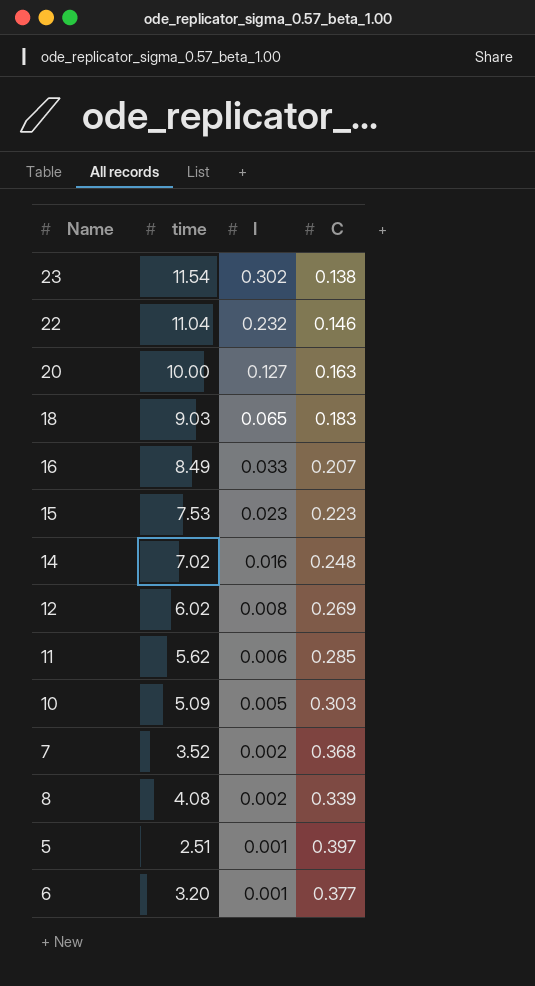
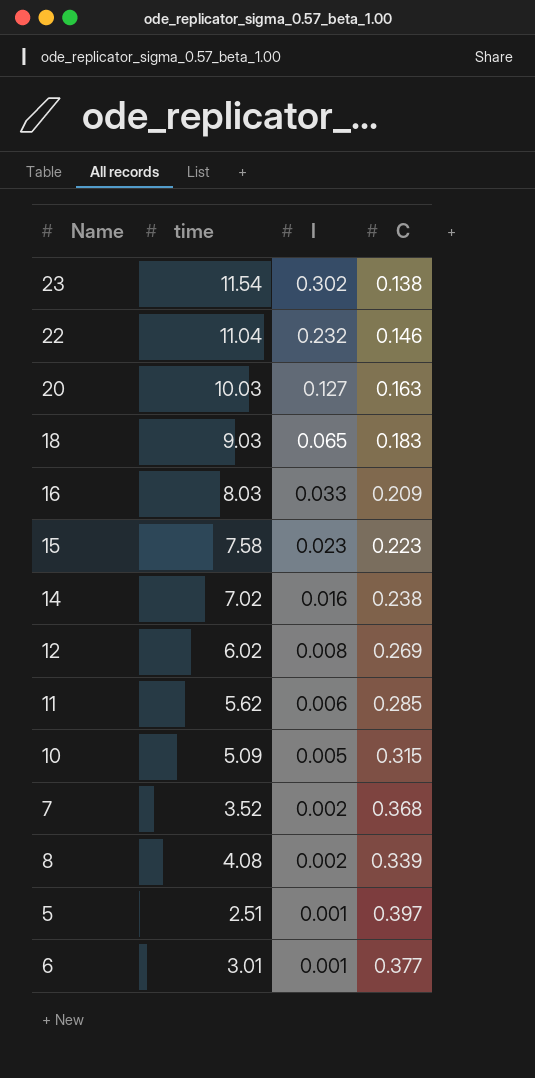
20 | time: 10.00 -> 10.03
16 | time: 8.49 -> 8.03
16 | C: 0.207 -> 0.209
15 | time: 7.53 -> 7.58
14 | C: 0.248 -> 0.238
10 | C: 0.303 -> 0.315
6 | time: 3.20 -> 3.01

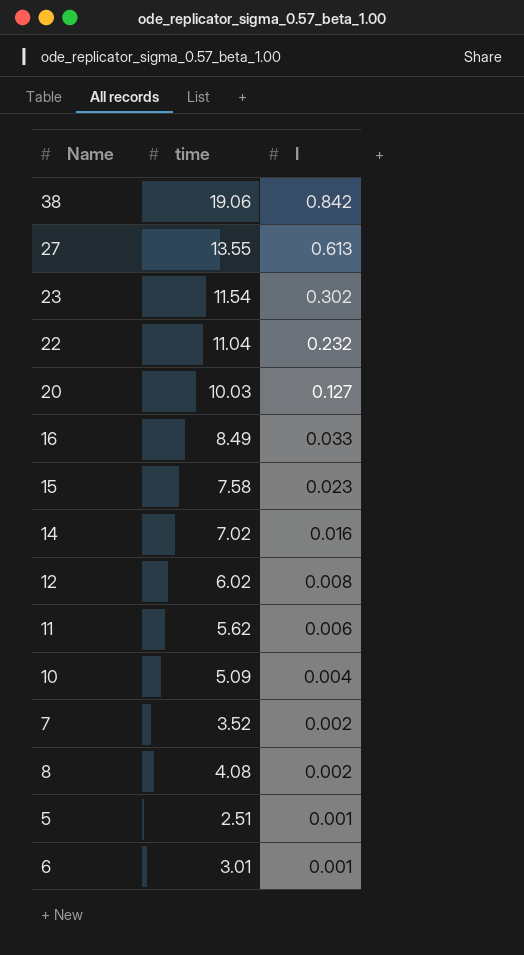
column C | position: 4 -> none
row 18: 9.03 | 0.065 | 0.183 -> none
row 38: none -> 19.06 | 0.842
row 27: none -> 13.55 | 0.613
16 | time: 8.03 -> 8.49
10 | I: 0.005 -> 0.004

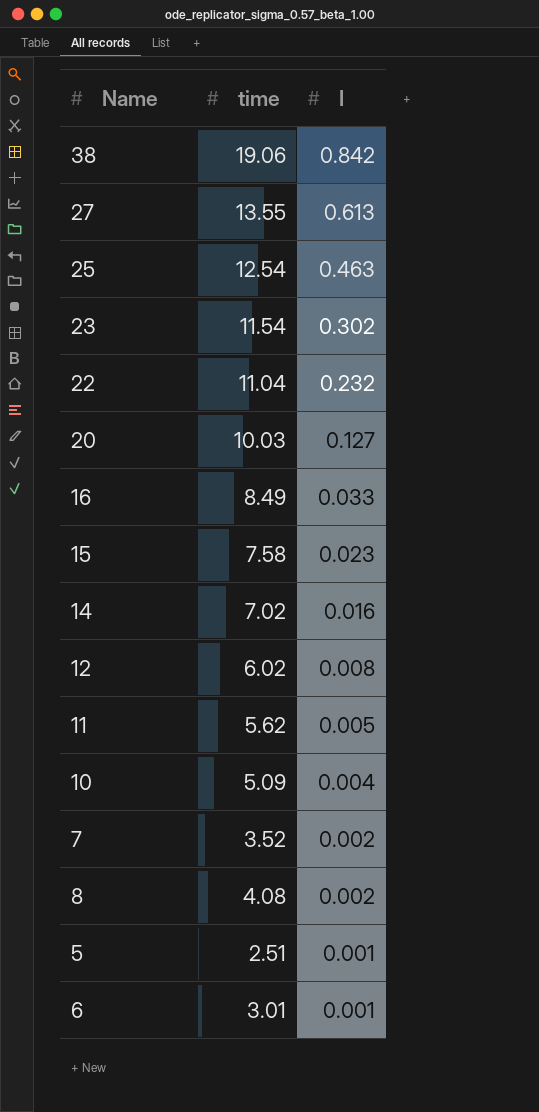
row 25: none -> 12.54 | 0.463
11 | I: 0.006 -> 0.005

